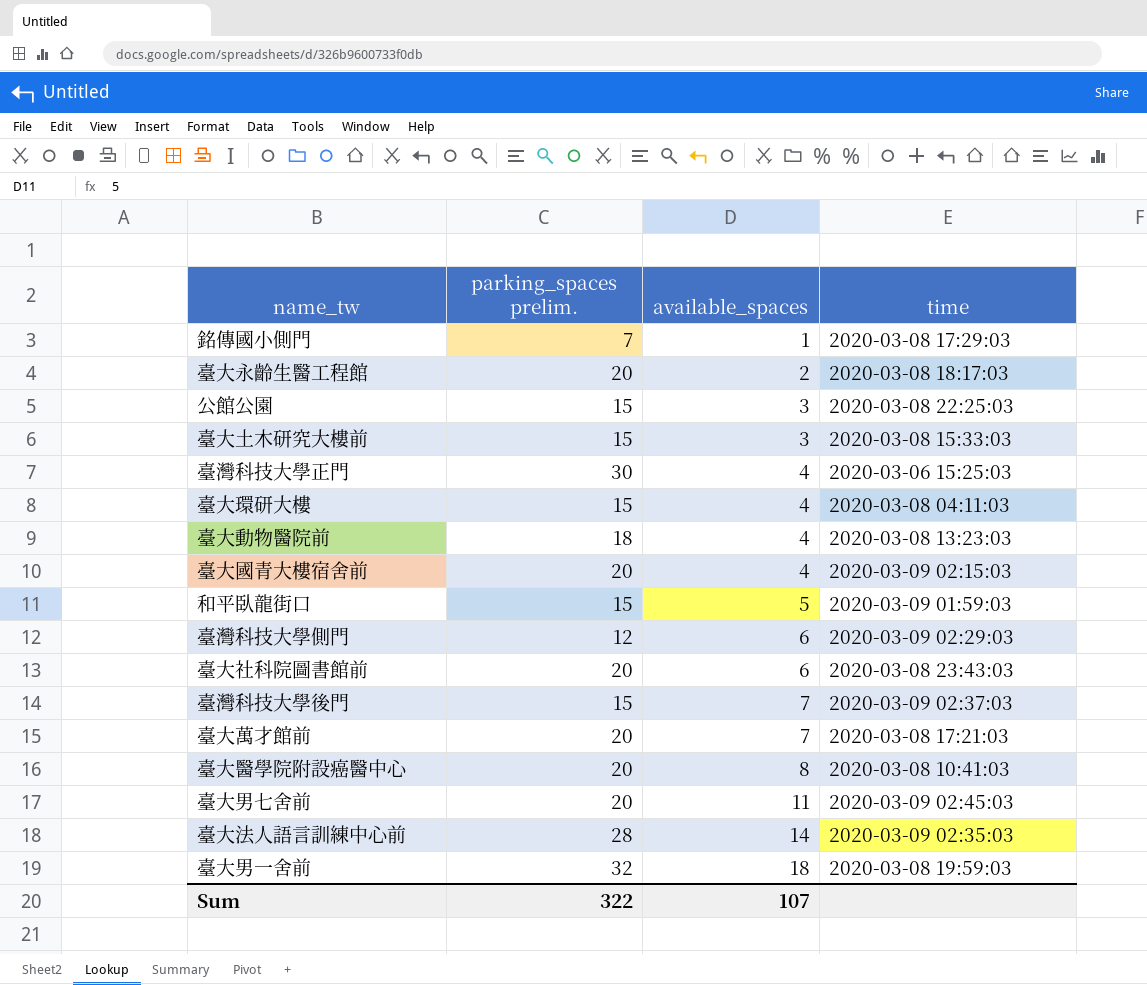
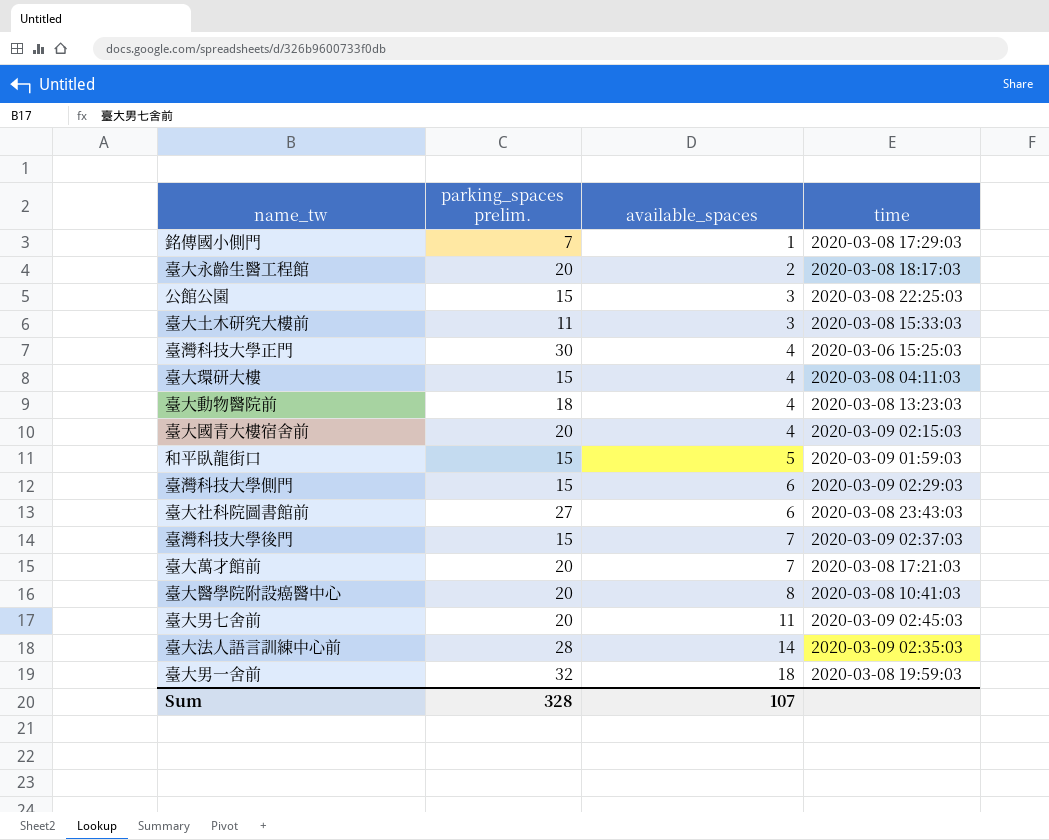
臺大土木研究大樓前 | parking_spaces prelim.: 15 -> 11
臺灣科技大學側門 | parking_spaces prelim.: 12 -> 15
臺大社科院圖書館前 | parking_spaces prelim.: 20 -> 27
Sum | parking_spaces prelim.: 322 -> 328

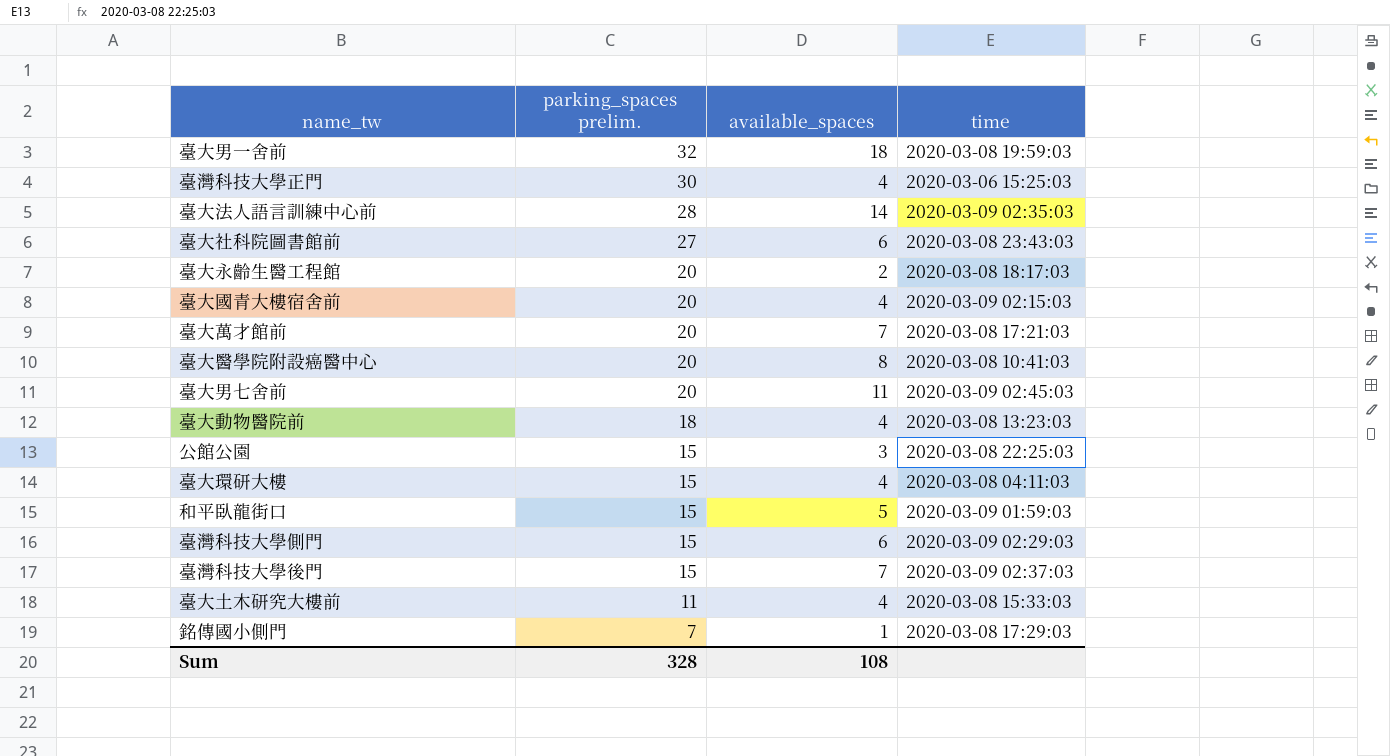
row order: available_spaces ascending -> parking_spaces prelim. descending
臺大土木研究大樓前 | available_spaces: 3 -> 4
Sum | available_spaces: 107 -> 108

